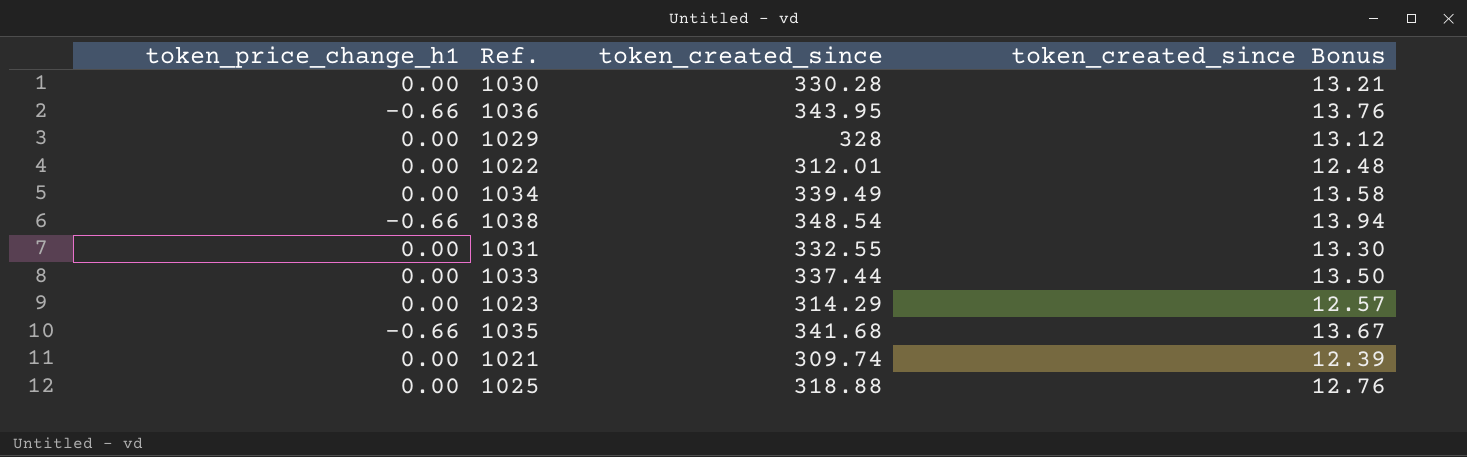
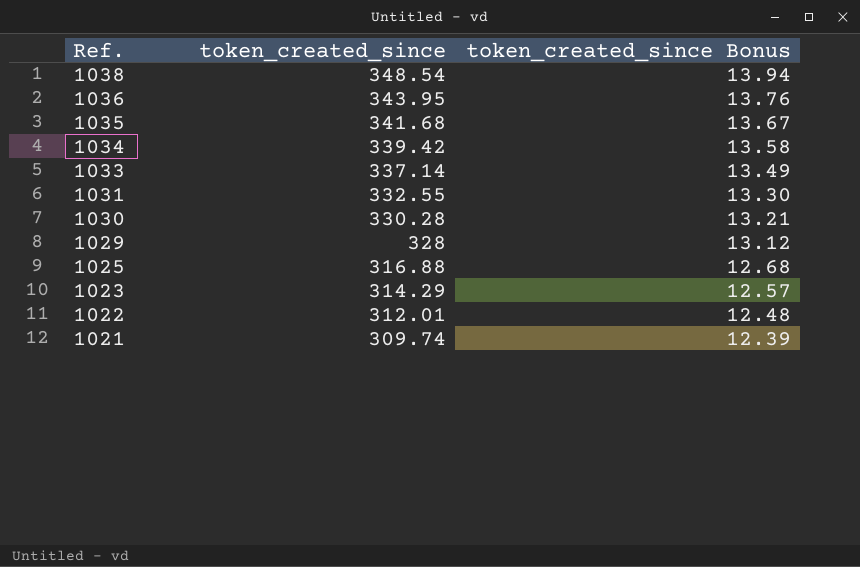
row order: none -> Ref. descending
column token_price_change_h1 | position: 1 -> none
1034 | token_created_since: 339.49 -> 339.42
1033 | token_created_since: 337.44 -> 337.14
1033 | token_created_since Bonus: 13.50 -> 13.49
1025 | token_created_since: 318.88 -> 316.88
1025 | token_created_since Bonus: 12.76 -> 12.68

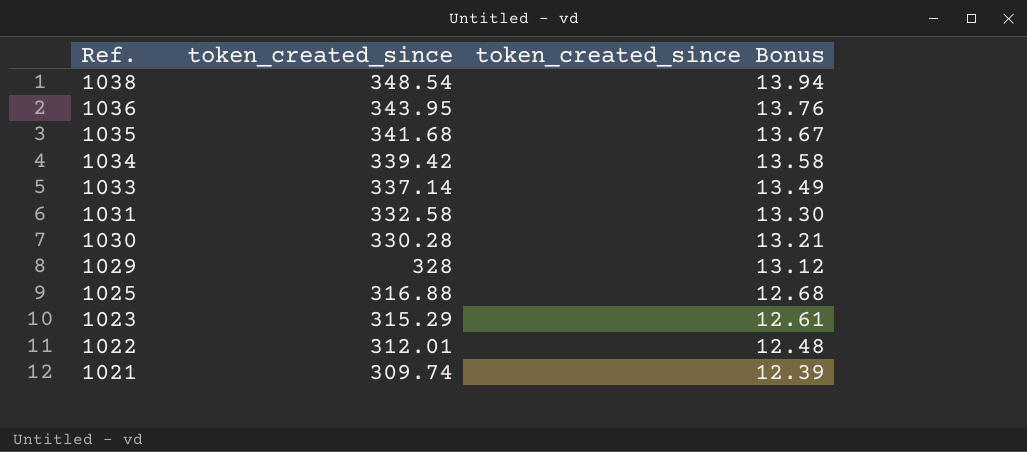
1031 | token_created_since: 332.55 -> 332.58
1023 | token_created_since: 314.29 -> 315.29
1023 | token_created_since Bonus: 12.57 -> 12.61

